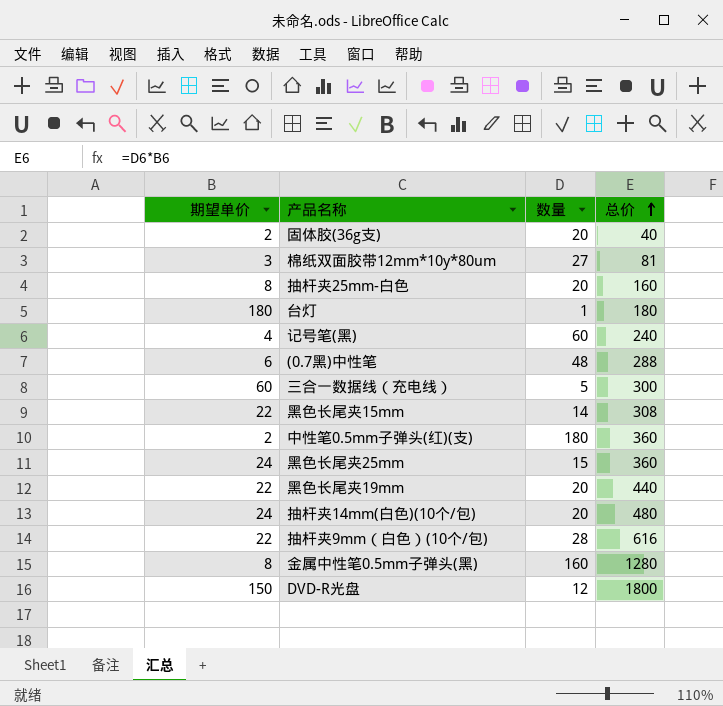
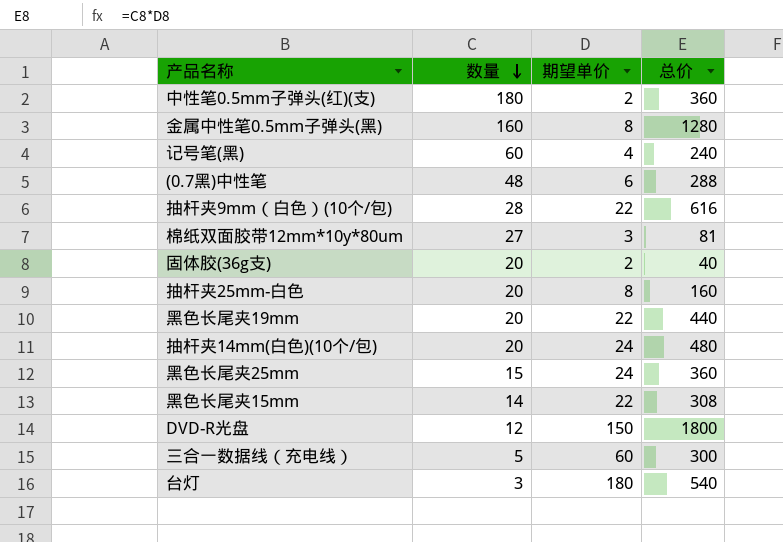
row order: 总价 ascending -> 数量 descending
column 期望单价 | position: 1 -> 3
台灯 | 数量: 1 -> 3
台灯 | 总价: 180 -> 540

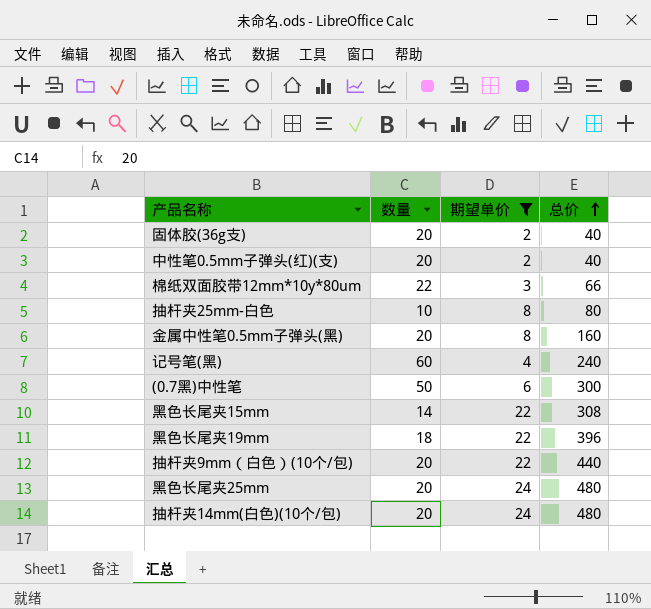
filter: none -> 期望单价 <= 24
row order: 数量 descending -> 总价 ascending
中性笔0.5mm子弹头(红)(支) | 数量: 180 -> 20
中性笔0.5mm子弹头(红)(支) | 总价: 360 -> 40
棉纸双面胶带12mm*10y*80um | 数量: 27 -> 22
棉纸双面胶带12mm*10y*80um | 总价: 81 -> 66
抽杆夹25mm-白色 | 数量: 20 -> 10
抽杆夹25mm-白色 | 总价: 160 -> 80
金属中性笔0.5mm子弹头(黑) | 数量: 160 -> 20
金属中性笔0.5mm子弹头(黑) | 总价: 1280 -> 160
(0.7黑)中性笔 | 数量: 48 -> 50
(0.7黑)中性笔 | 总价: 288 -> 300
黑色长尾夹19mm | 数量: 20 -> 18
黑色长尾夹19mm | 总价: 440 -> 396
抽杆夹9mm（白色）(10个/包) | 数量: 28 -> 20
抽杆夹9mm（白色）(10个/包) | 总价: 616 -> 440
黑色长尾夹25mm | 数量: 15 -> 20
黑色长尾夹25mm | 总价: 360 -> 480

